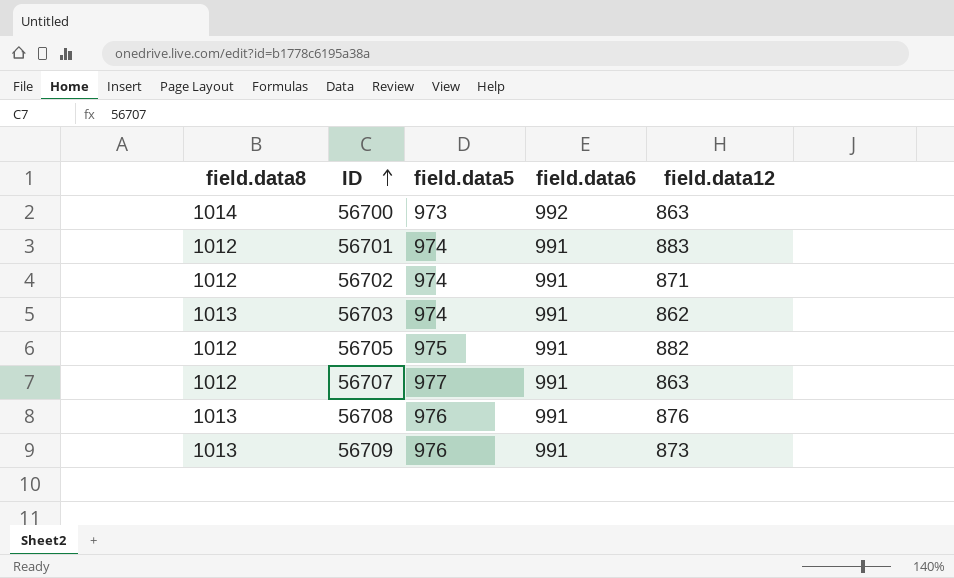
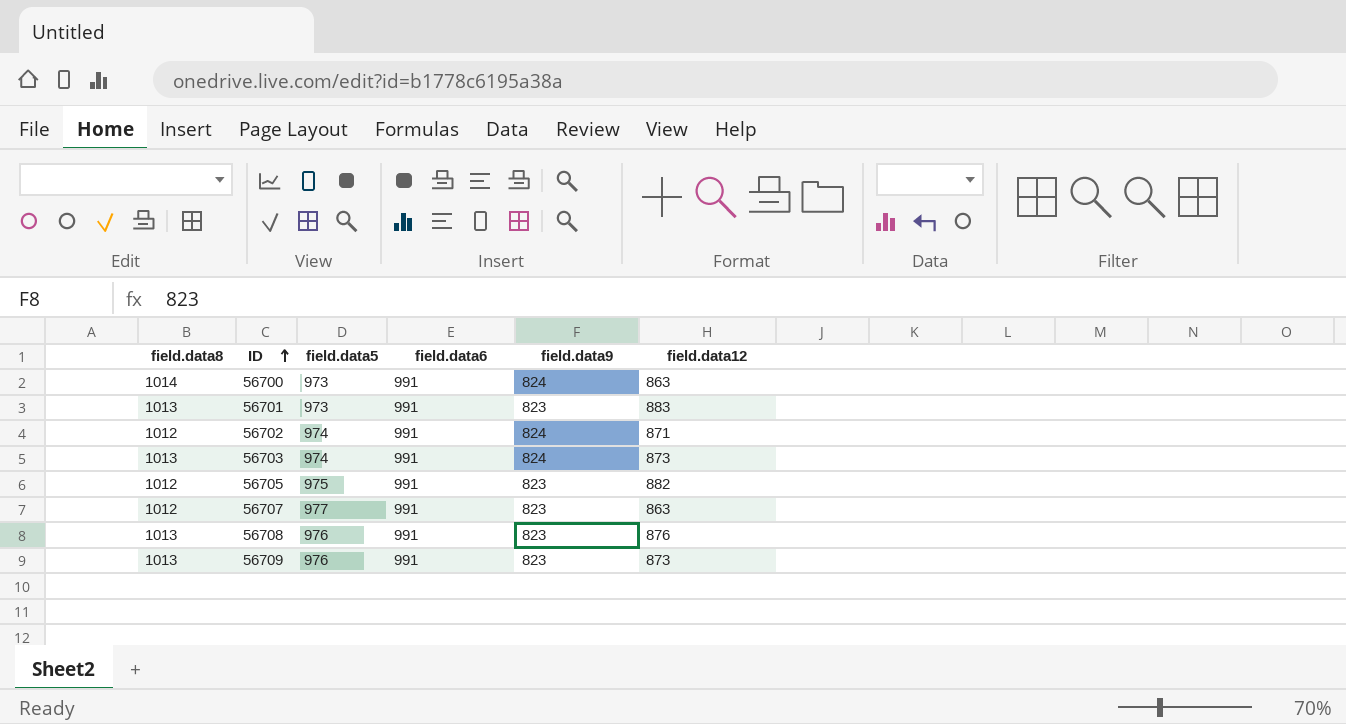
column field.data9 | position: none -> 5
56700 | field.data6: 992 -> 991
56701 | field.data8: 1012 -> 1013
56701 | field.data5: 974 -> 973
56703 | field.data12: 862 -> 873

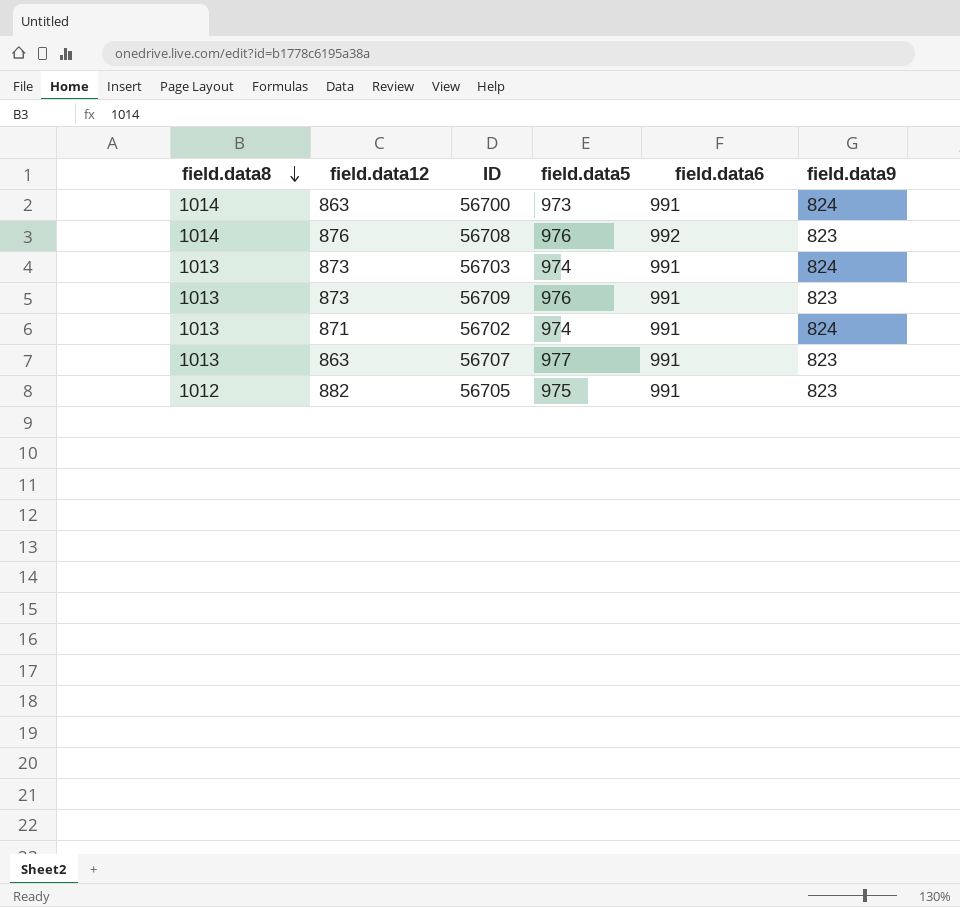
row order: ID ascending -> field.data8 descending
column field.data12 | position: 6 -> 2
row 56701: 1013 | 973 | 991 | 823 | 883 -> none
56708 | field.data8: 1013 -> 1014
56708 | field.data6: 991 -> 992
56702 | field.data8: 1012 -> 1013
56707 | field.data8: 1012 -> 1013

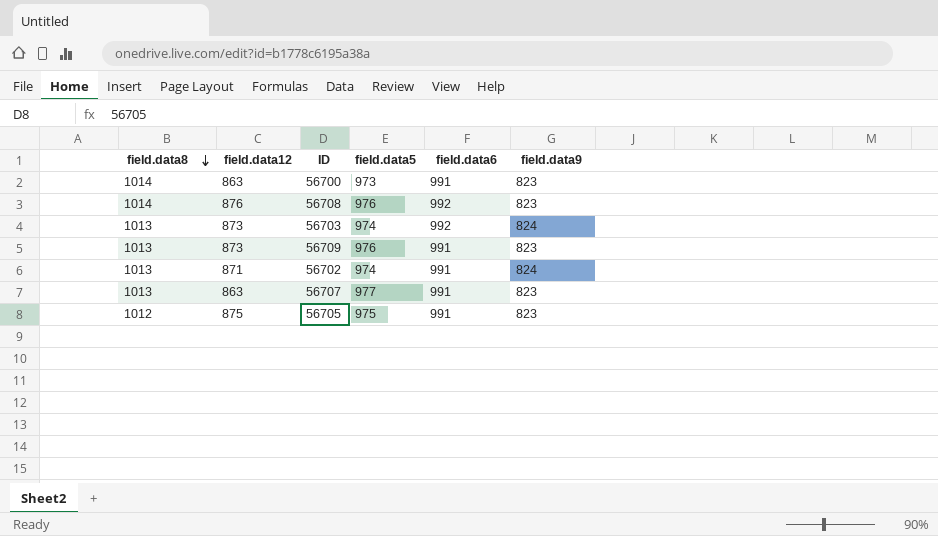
56700 | field.data9: 824 -> 823
56703 | field.data6: 991 -> 992
56705 | field.data12: 882 -> 875

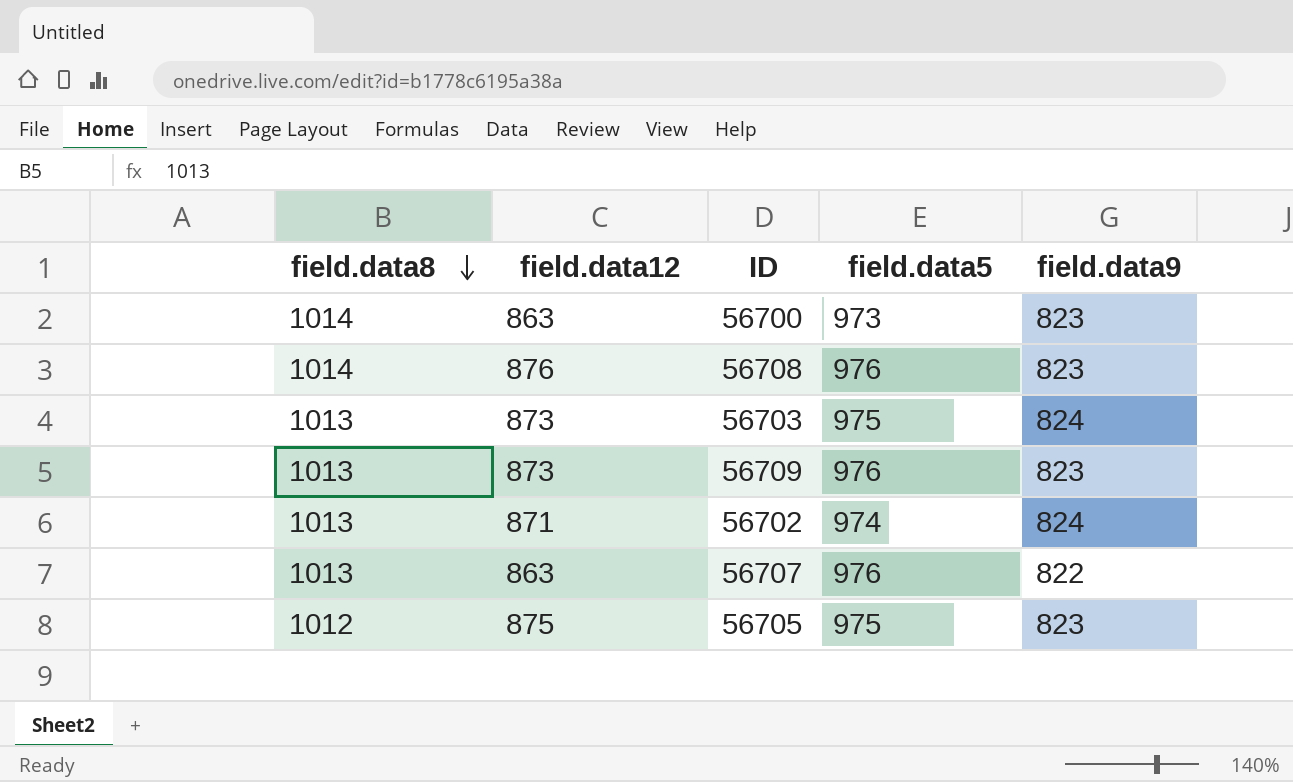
column field.data6 | position: 5 -> none
56703 | field.data5: 974 -> 975
56707 | field.data5: 977 -> 976
56707 | field.data9: 823 -> 822

